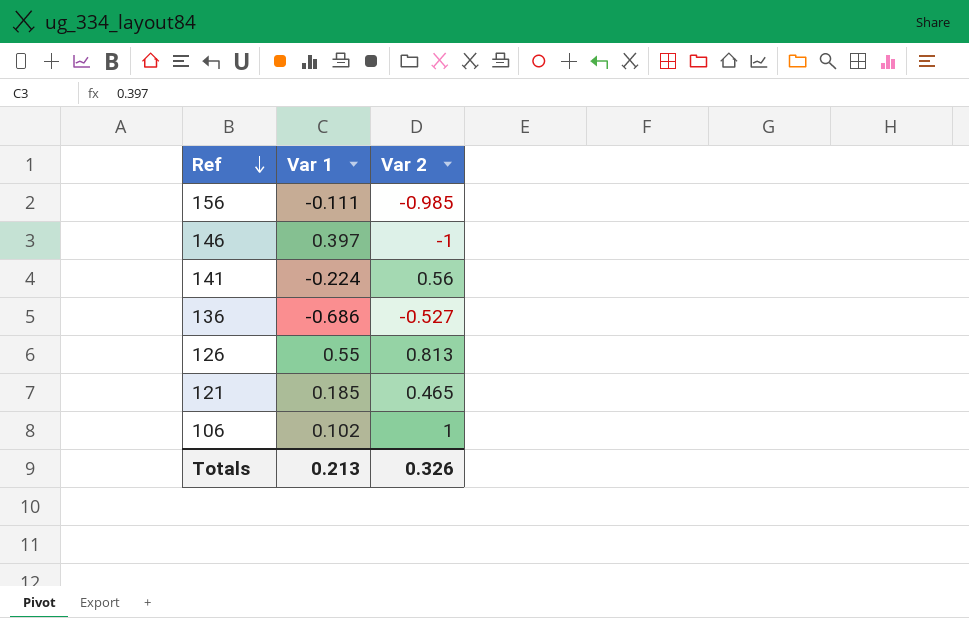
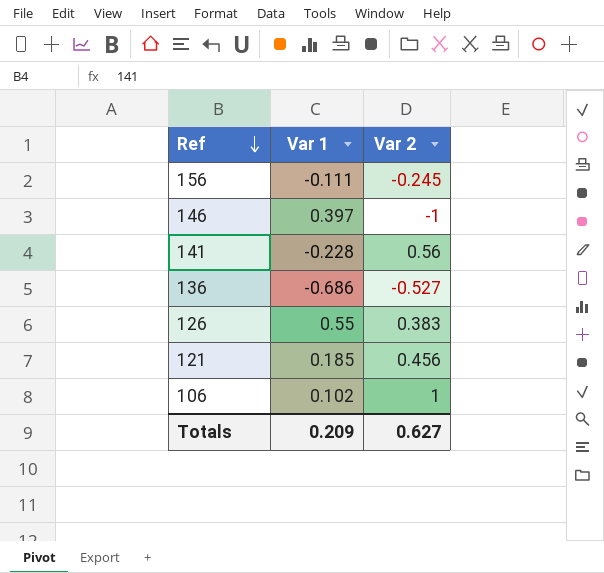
156 | Var 2: -0.985 -> -0.245
141 | Var 1: -0.224 -> -0.228
126 | Var 2: 0.813 -> 0.383
121 | Var 2: 0.465 -> 0.456
Totals | Var 1: 0.213 -> 0.209
Totals | Var 2: 0.326 -> 0.627

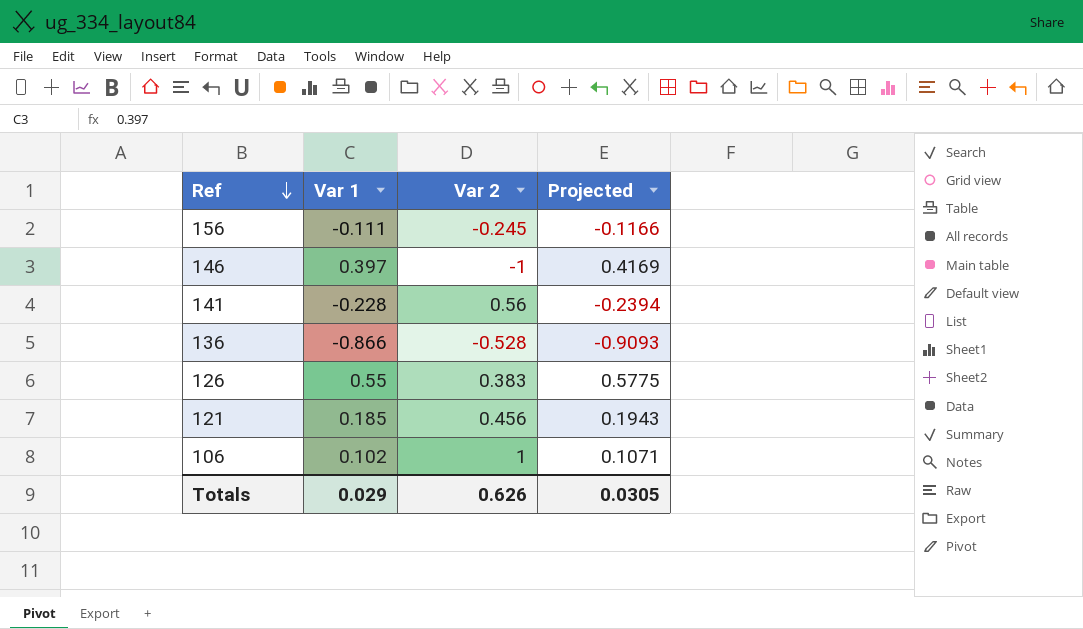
column Projected | formula: none -> [Var 1] * 1.05
136 | Var 1: -0.686 -> -0.866
136 | Var 2: -0.527 -> -0.528
Totals | Var 1: 0.209 -> 0.029
Totals | Var 2: 0.627 -> 0.626

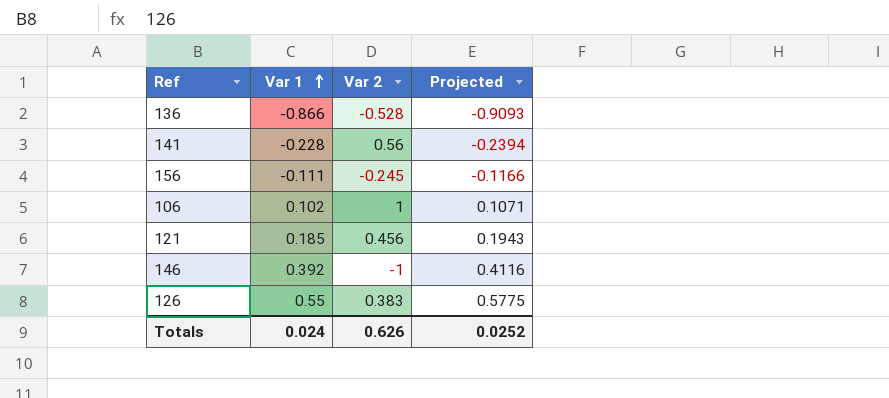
row order: Ref descending -> Var 1 ascending
146 | Var 1: 0.397 -> 0.392
146 | Projected: 0.4169 -> 0.4116
Totals | Var 1: 0.029 -> 0.024
Totals | Projected: 0.0305 -> 0.0252

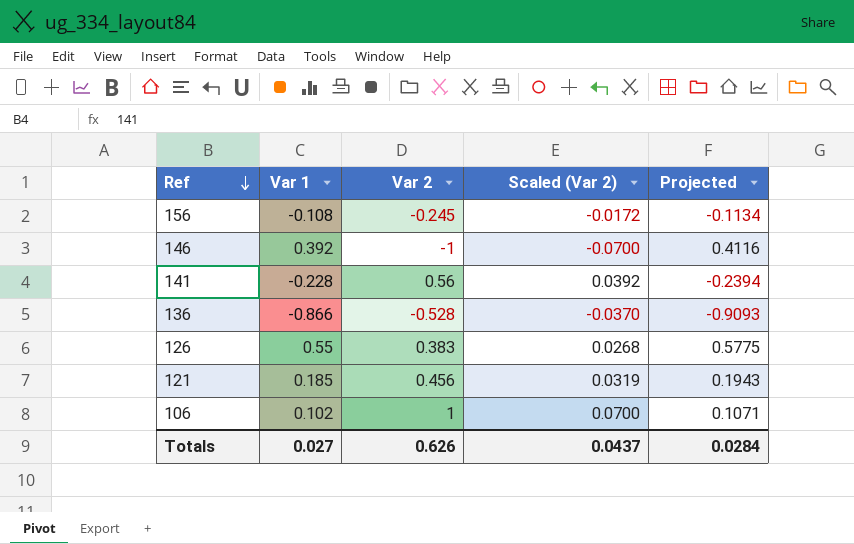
row order: Var 1 ascending -> Ref descending
column Scaled (Var 2) | formula: none -> [Var 2] * 0.07
156 | Var 1: -0.111 -> -0.108
156 | Projected: -0.1166 -> -0.1134
Totals | Var 1: 0.024 -> 0.027
Totals | Projected: 0.0252 -> 0.0284

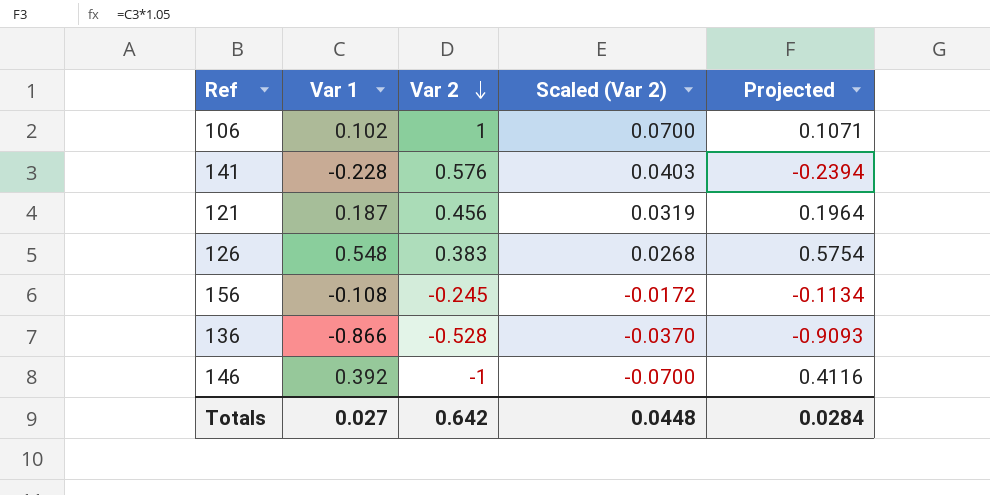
row order: Ref descending -> Var 2 descending
141 | Var 2: 0.56 -> 0.576
141 | Scaled (Var 2): 0.0392 -> 0.0403
121 | Var 1: 0.185 -> 0.187
121 | Projected: 0.1943 -> 0.1964
126 | Var 1: 0.55 -> 0.548
126 | Projected: 0.5775 -> 0.5754
Totals | Var 2: 0.626 -> 0.642
Totals | Scaled (Var 2): 0.0437 -> 0.0448

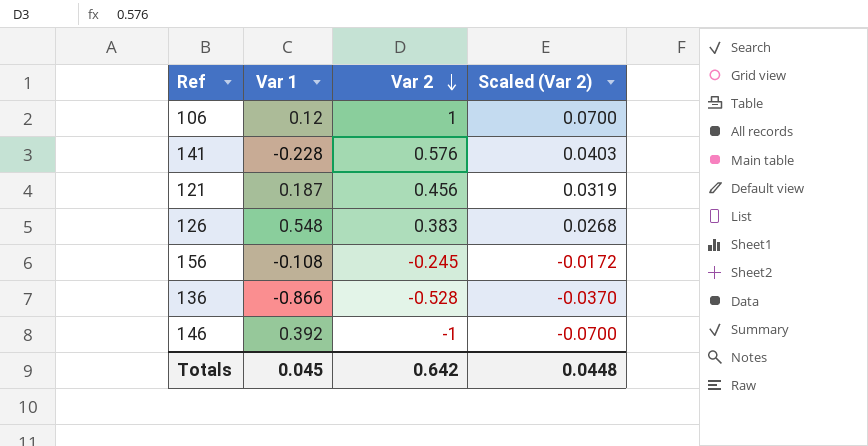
column Projected | formula: [Var 1] * 1.05 -> none
106 | Var 1: 0.102 -> 0.12
Totals | Var 1: 0.027 -> 0.045

